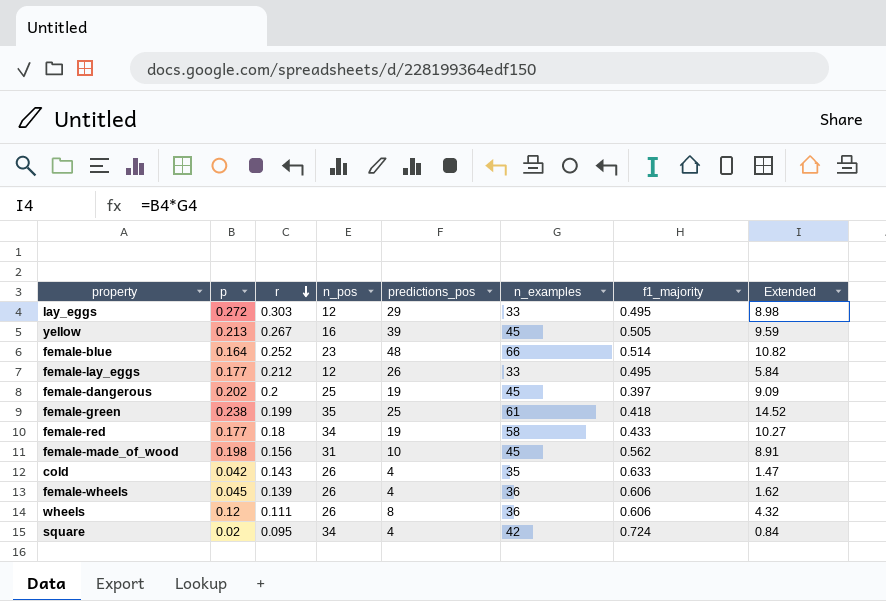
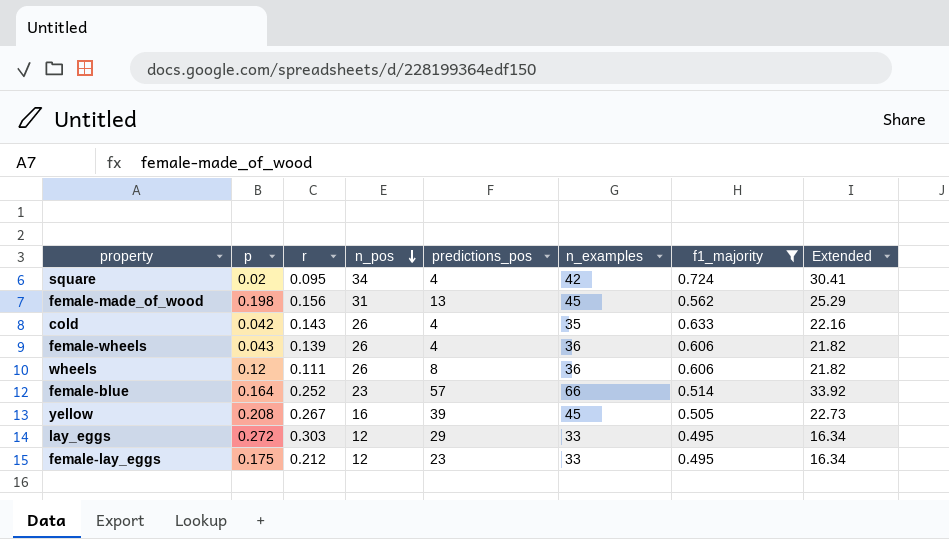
filter: none -> f1_majority >= 0.495
row order: r descending -> n_pos descending
column Extended | formula: [p] * [n_examples] -> [n_examples] * [f1_majority]
female-made_of_wood | predictions_pos: 10 -> 13
female-wheels | p: 0.045 -> 0.043
female-blue | predictions_pos: 48 -> 57
yellow | p: 0.213 -> 0.208
female-lay_eggs | p: 0.177 -> 0.175
female-lay_eggs | predictions_pos: 26 -> 23

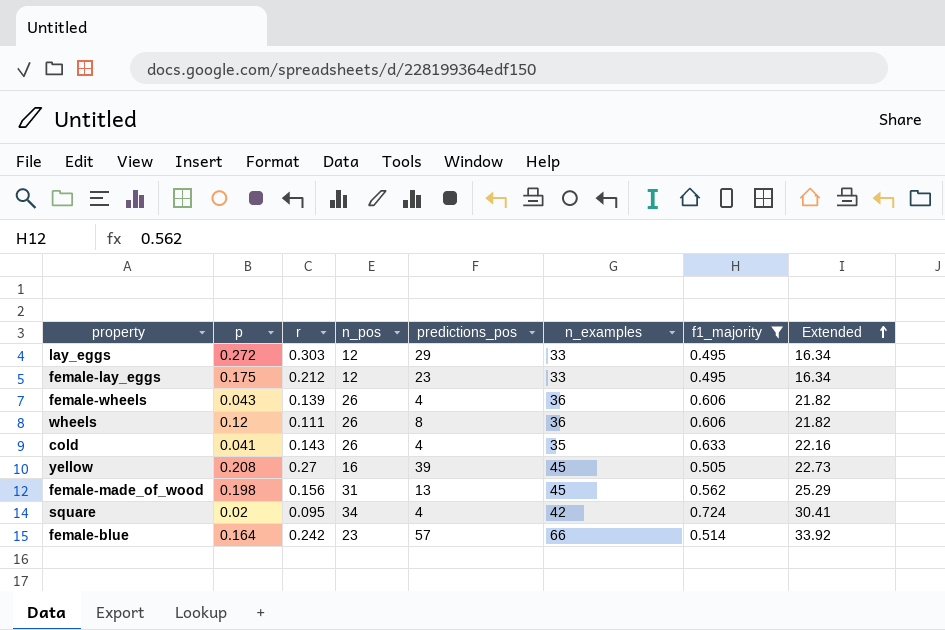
row order: n_pos descending -> Extended ascending
cold | p: 0.042 -> 0.041
yellow | r: 0.267 -> 0.27
female-blue | r: 0.252 -> 0.242

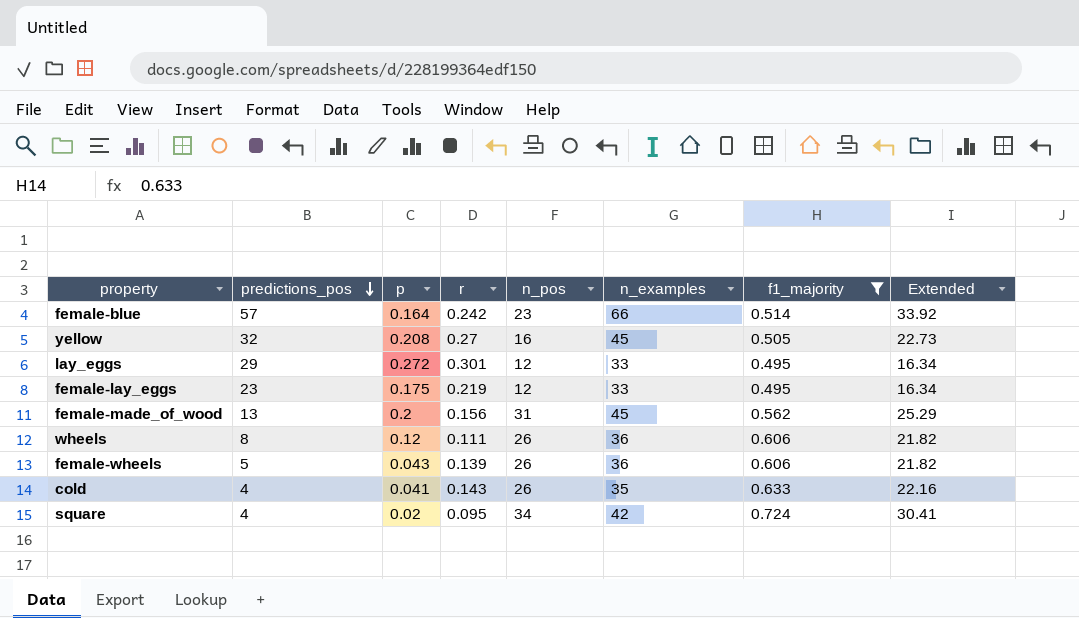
row order: Extended ascending -> predictions_pos descending
column predictions_pos | position: 5 -> 2
yellow | predictions_pos: 39 -> 32
lay_eggs | r: 0.303 -> 0.301
female-lay_eggs | r: 0.212 -> 0.219
female-made_of_wood | p: 0.198 -> 0.2
female-wheels | predictions_pos: 4 -> 5

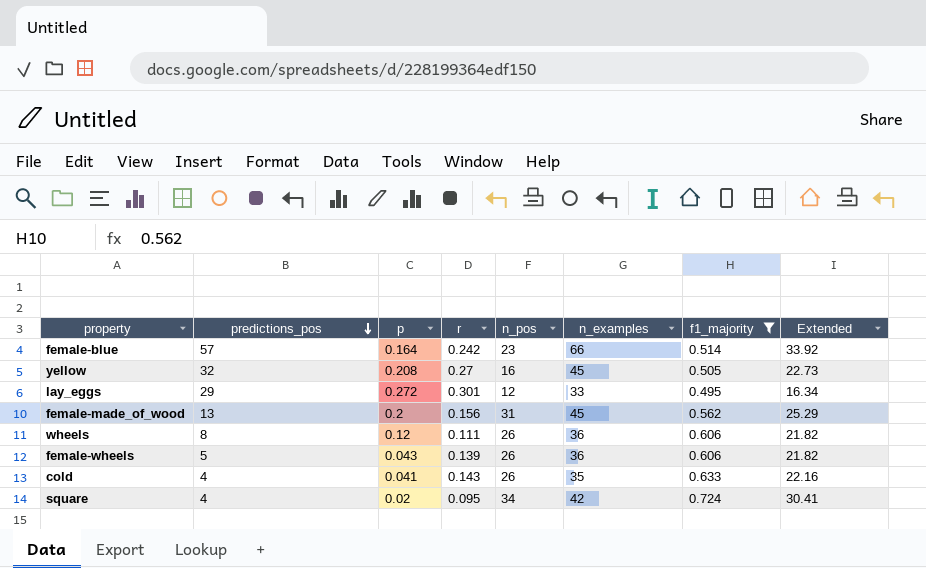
row female-lay_eggs: 23 | 0.175 | 0.219 | 12 | 33 | 0.495 | 16.34 -> none

